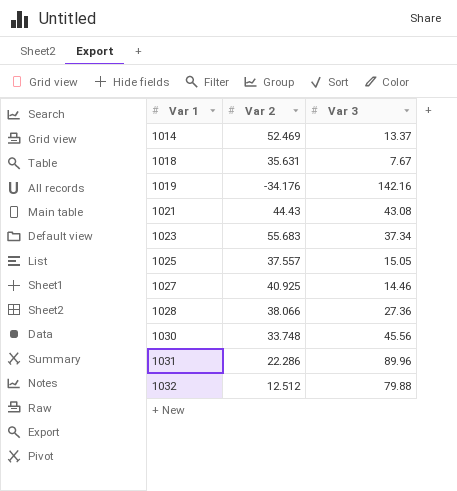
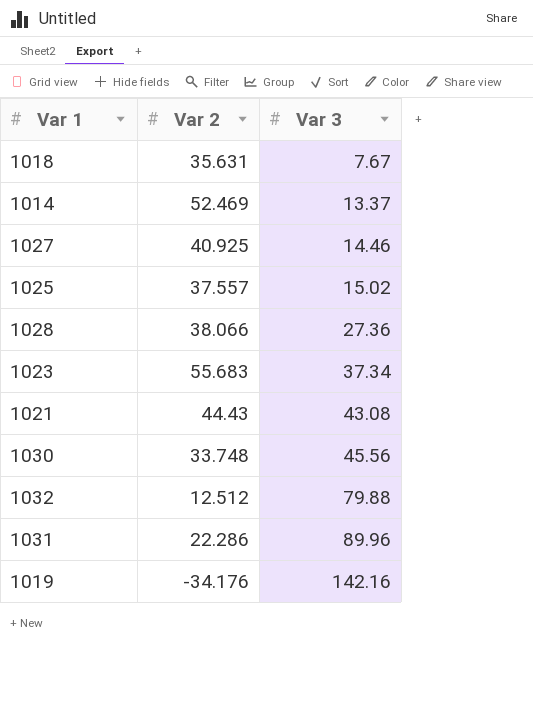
row order: Var 1 ascending -> Var 3 ascending
1025 | Var 3: 15.05 -> 15.02

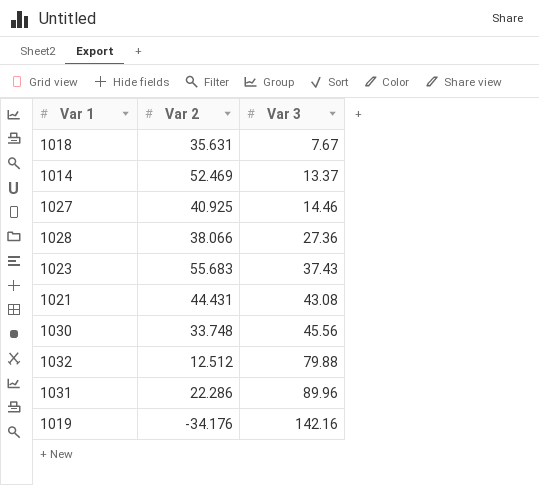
row 1025: 37.557 | 15.02 -> none
1023 | Var 3: 37.34 -> 37.43
1021 | Var 2: 44.43 -> 44.431

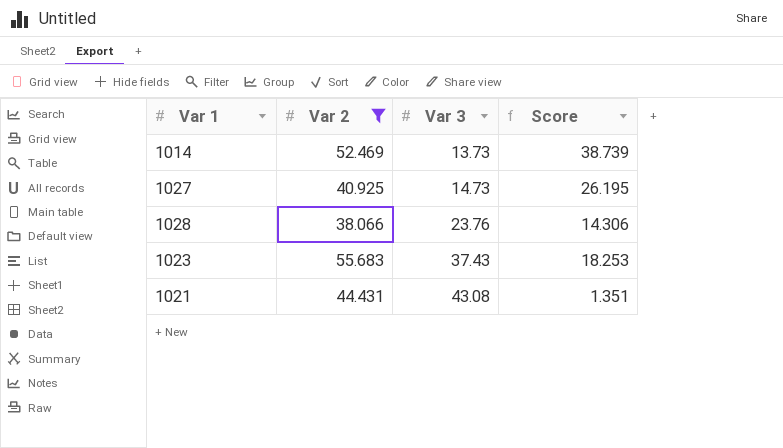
filter: none -> Var 2 >= 38.066
column Score | formula: none -> [Var 2] - [Var 3]
1014 | Var 3: 13.37 -> 13.73
1027 | Var 3: 14.46 -> 14.73
1028 | Var 3: 27.36 -> 23.76

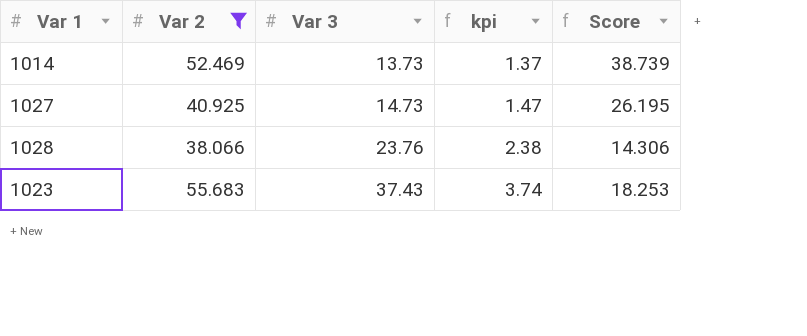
column kpi | formula: none -> [Var 3] * 0.1
row 1021: 44.431 | 43.08 | 1.351 -> none

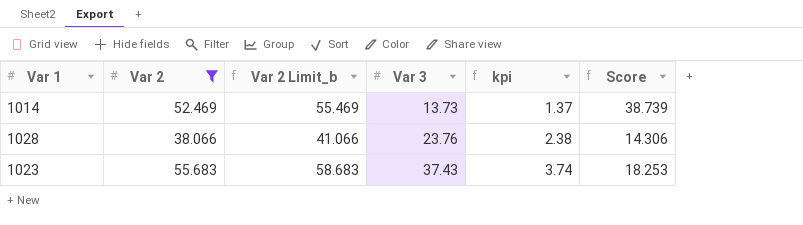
column Var 2 Limit_b | formula: none -> [Var 2] + 3
row 1027: 40.925 | 14.73 | 1.47 | 26.195 -> none

